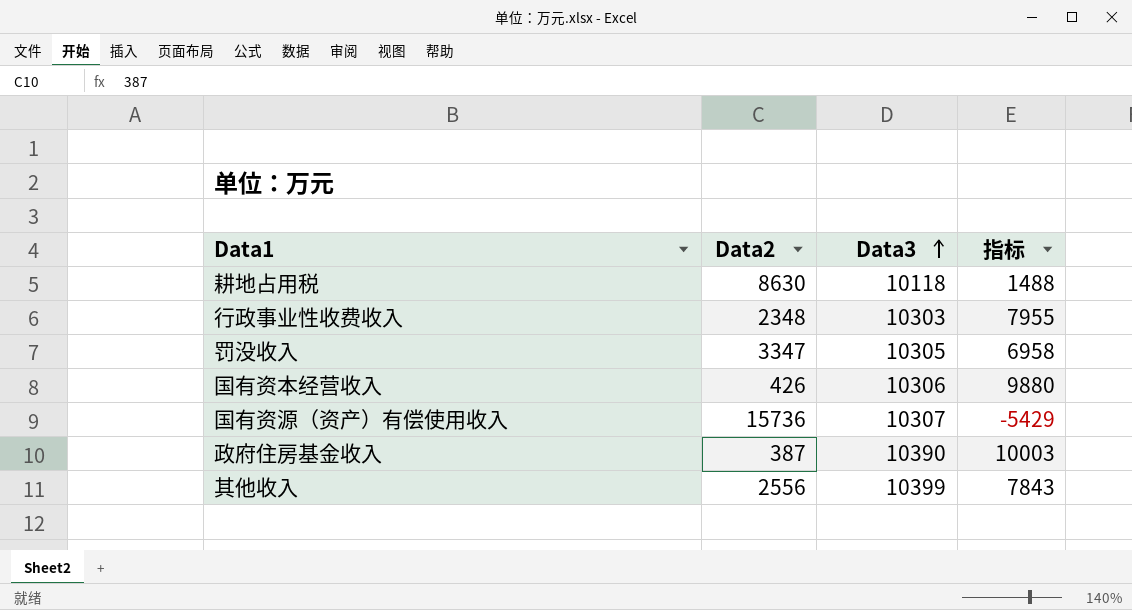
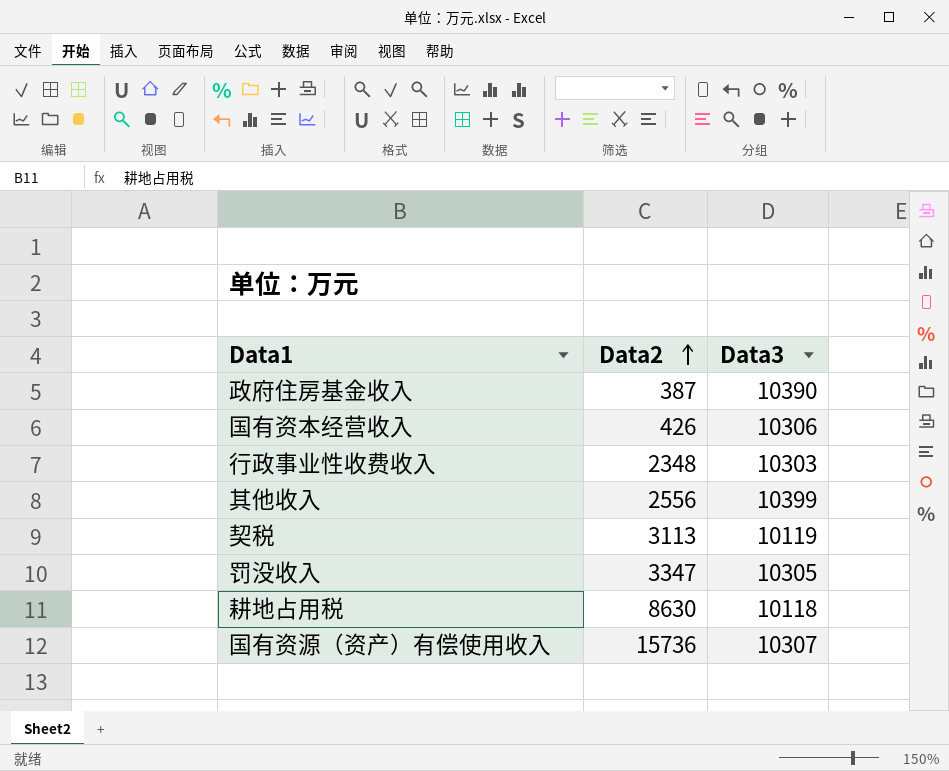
row order: Data3 ascending -> Data2 ascending
column 指标 | formula: [Data3] - [Data2] -> none
row 契税: none -> 3113 | 10119

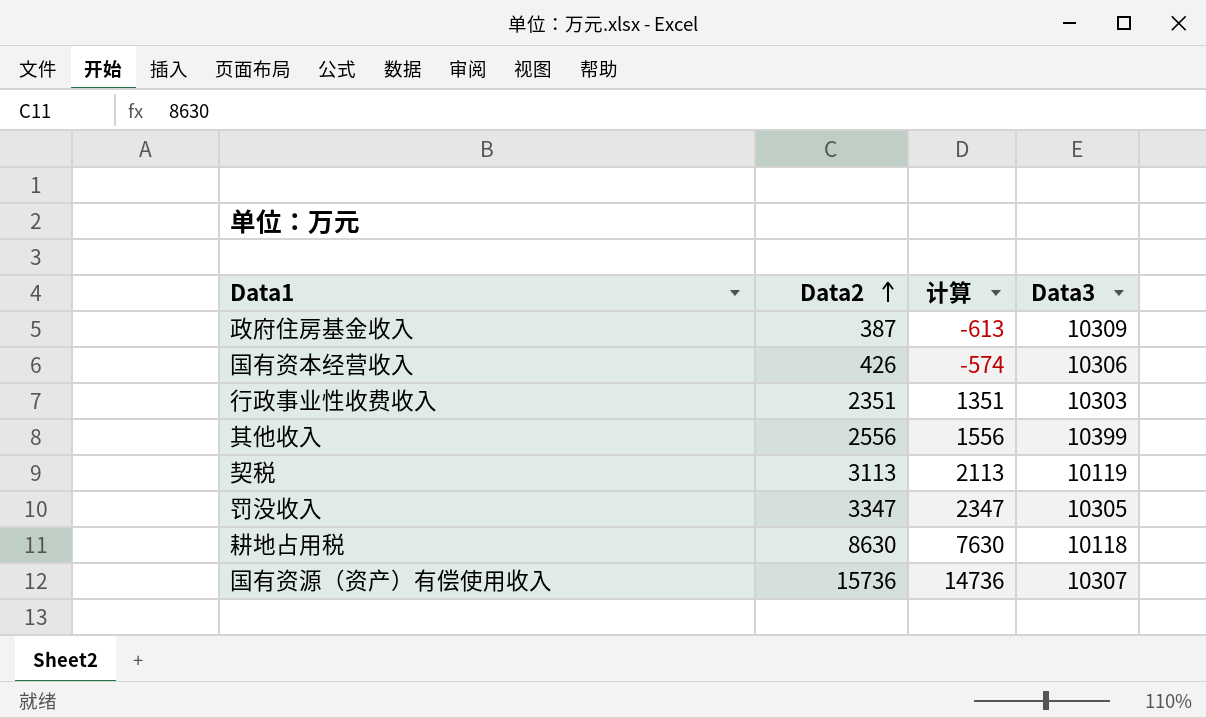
column 计算 | formula: none -> [Data2] - 1000
政府住房基金收入 | Data3: 10390 -> 10309
行政事业性收费收入 | Data2: 2348 -> 2351

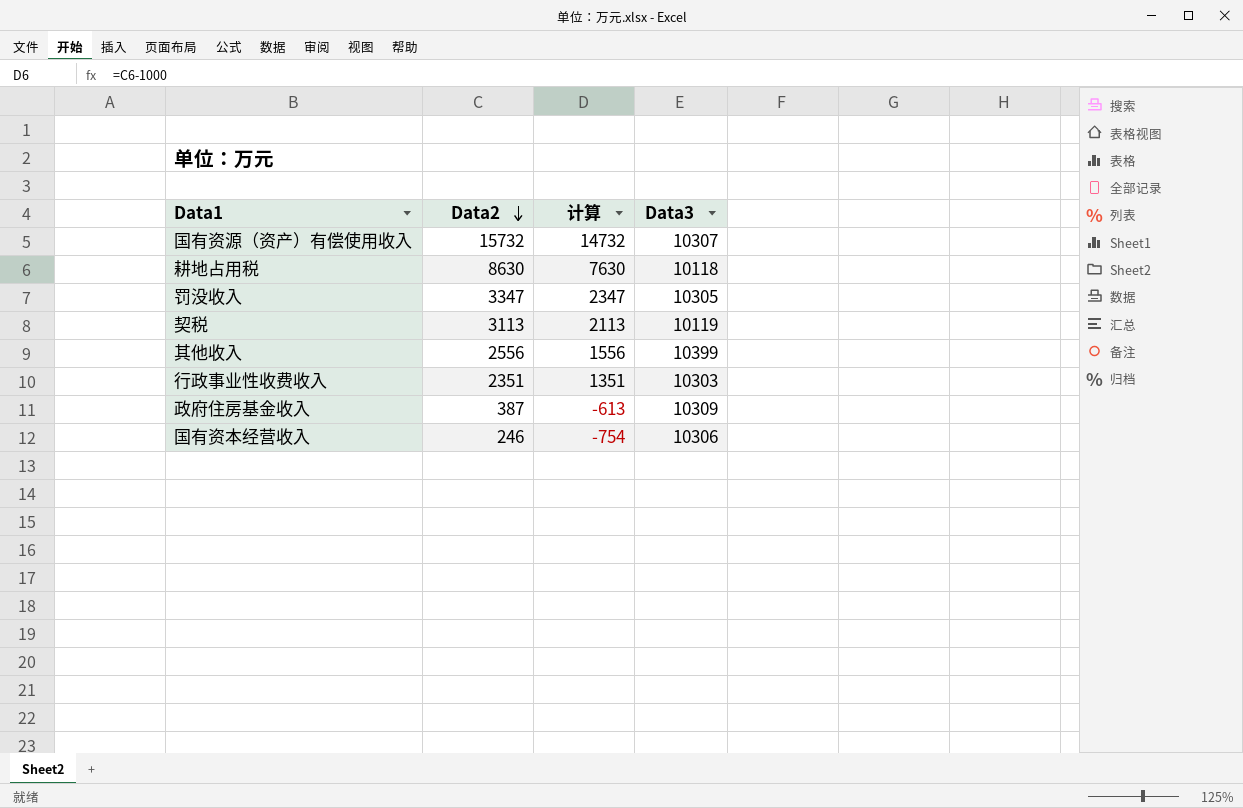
row order: Data2 ascending -> Data2 descending
国有资源（资产）有偿使用收入 | Data2: 15736 -> 15732
国有资源（资产）有偿使用收入 | 计算: 14736 -> 14732
国有资本经营收入 | Data2: 426 -> 246
国有资本经营收入 | 计算: -574 -> -754

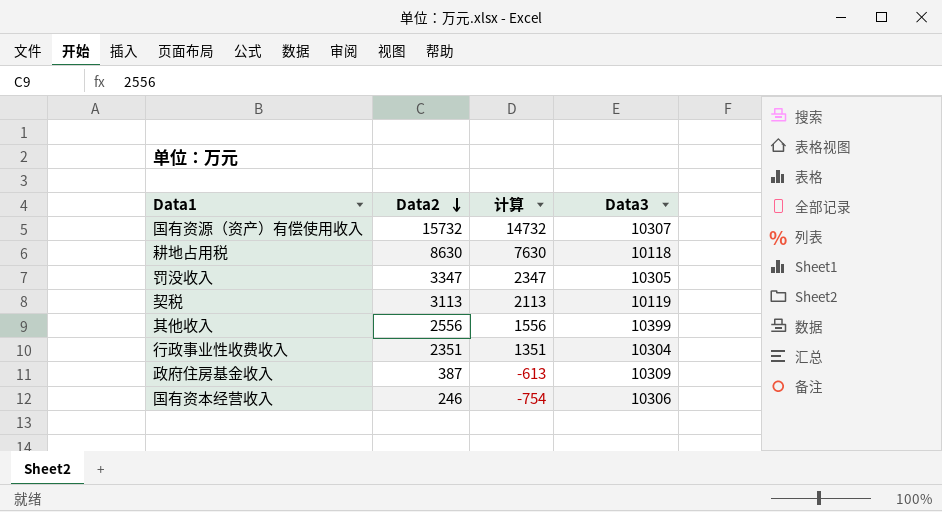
行政事业性收费收入 | Data3: 10303 -> 10304

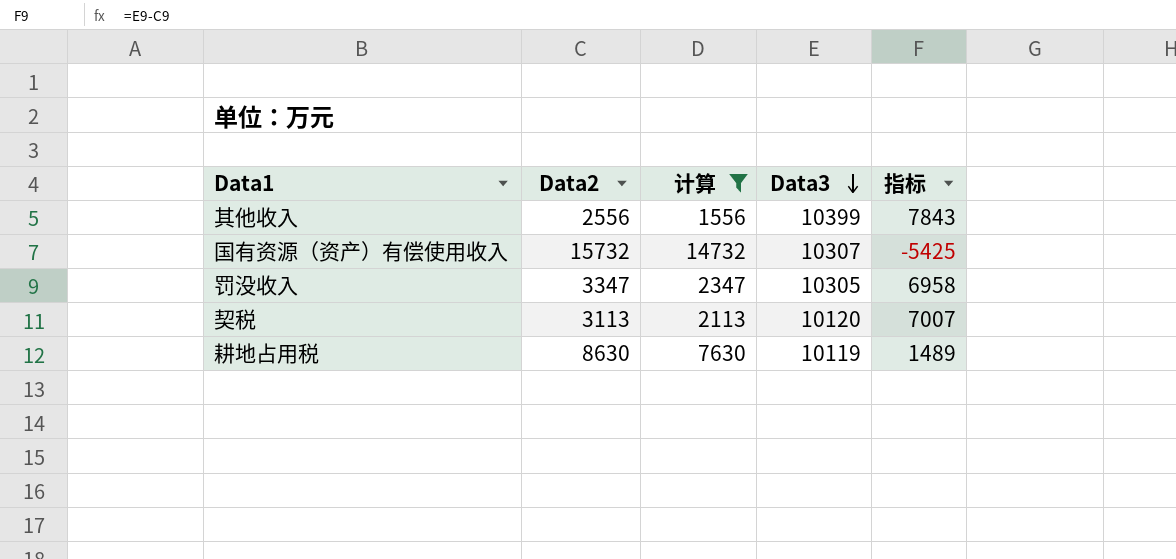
filter: none -> 计算 >= 1556
row order: Data2 descending -> Data3 descending
column 指标 | formula: none -> [Data3] - [Data2]
契税 | Data3: 10119 -> 10120
耕地占用税 | Data3: 10118 -> 10119

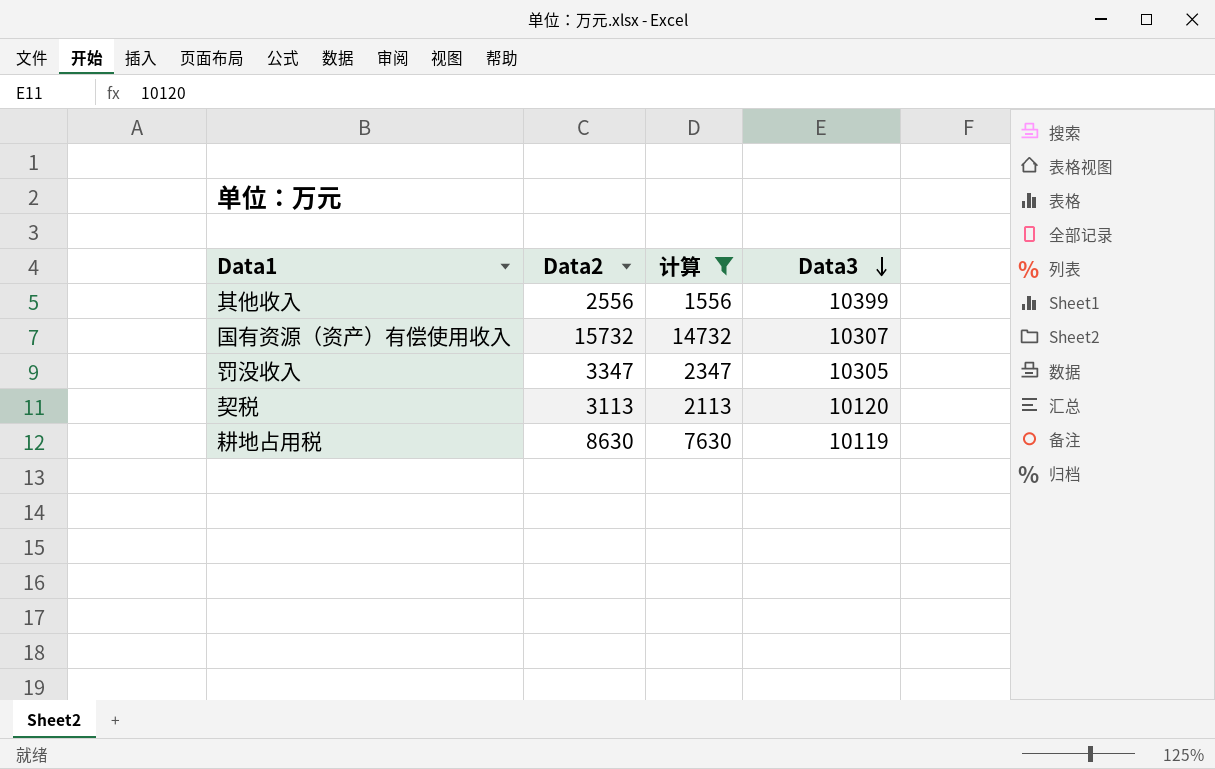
column 指标 | formula: [Data3] - [Data2] -> none

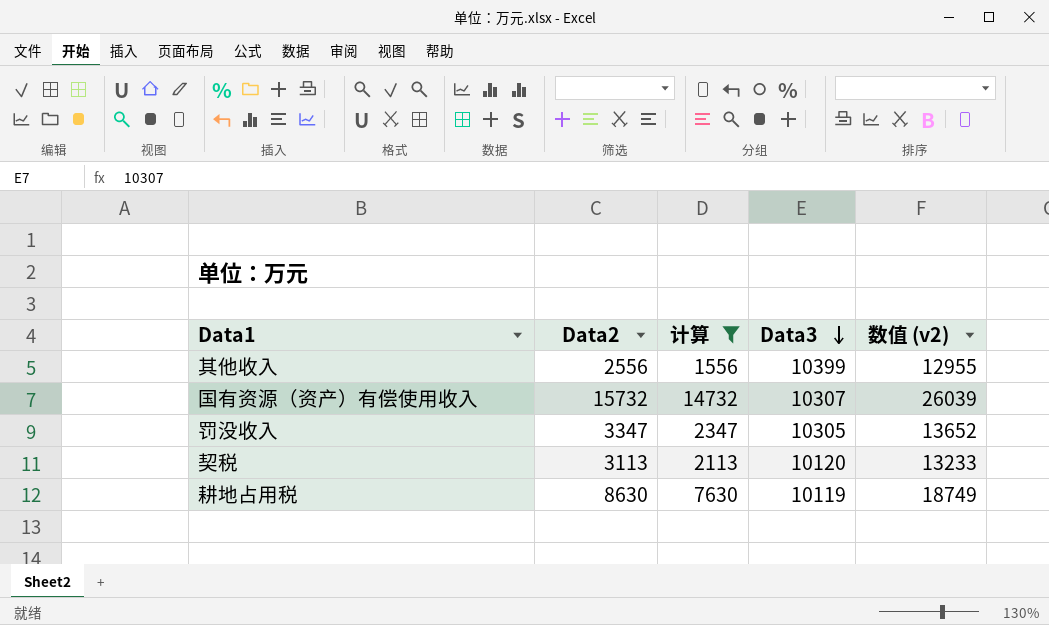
column 数值 (v2) | formula: none -> [Data2] + [Data3]

